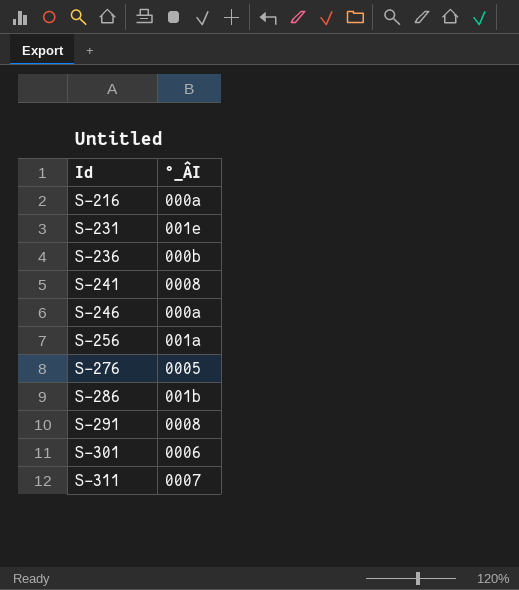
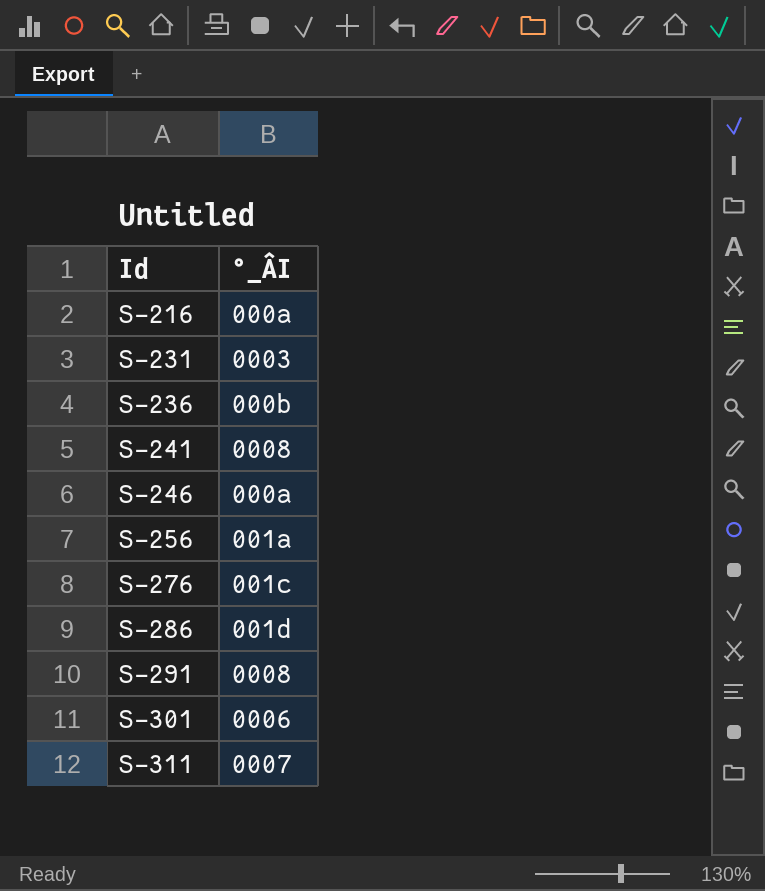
S-231 | °_ÂI: 001e -> 0003
S-276 | °_ÂI: 0005 -> 001c
S-286 | °_ÂI: 001b -> 001d

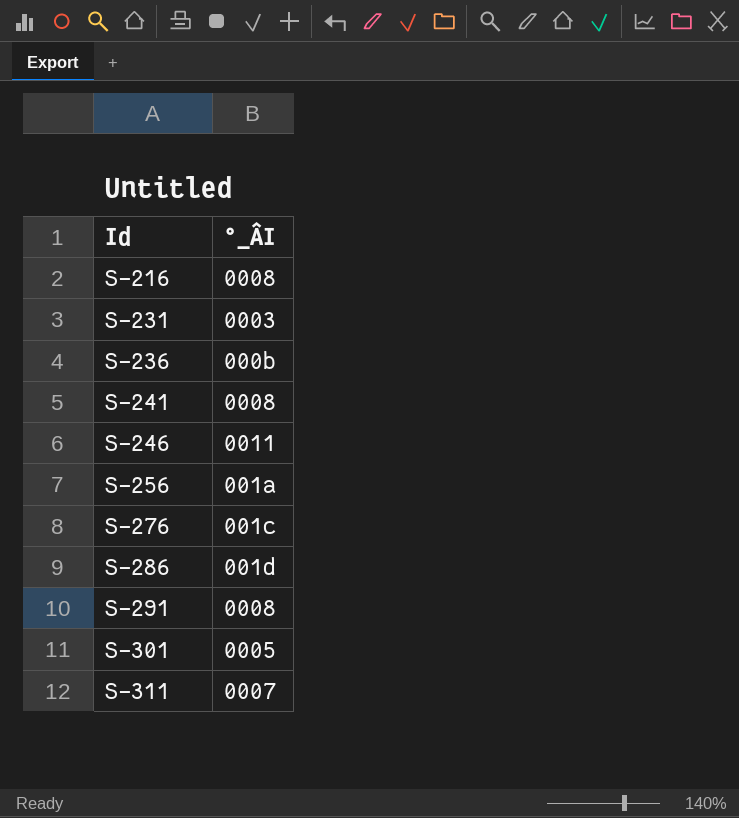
S-216 | °_ÂI: 000a -> 0008
S-246 | °_ÂI: 000a -> 0011
S-301 | °_ÂI: 0006 -> 0005

